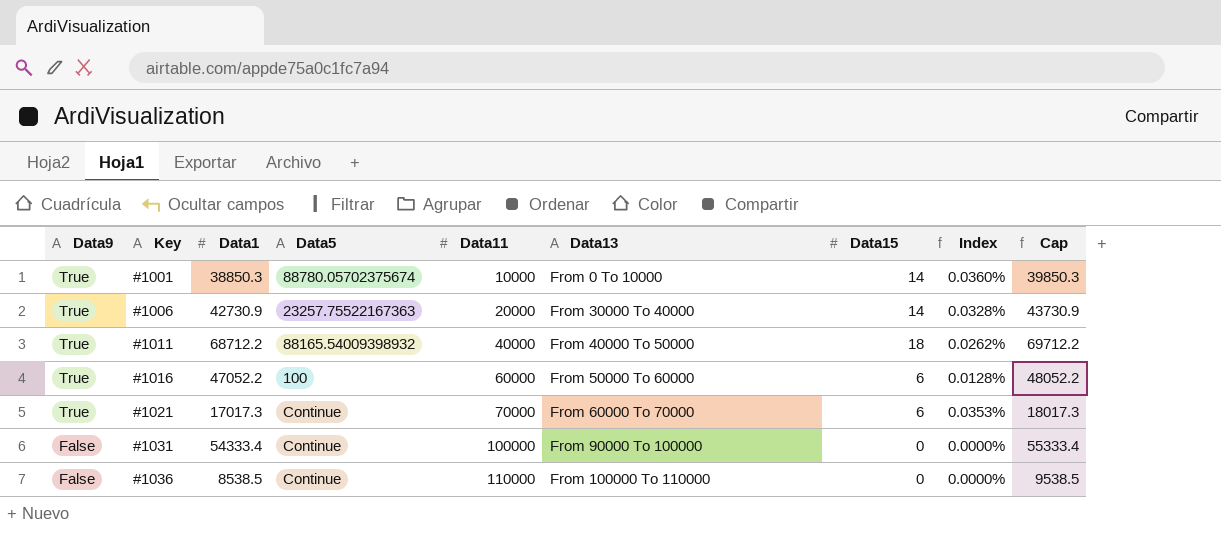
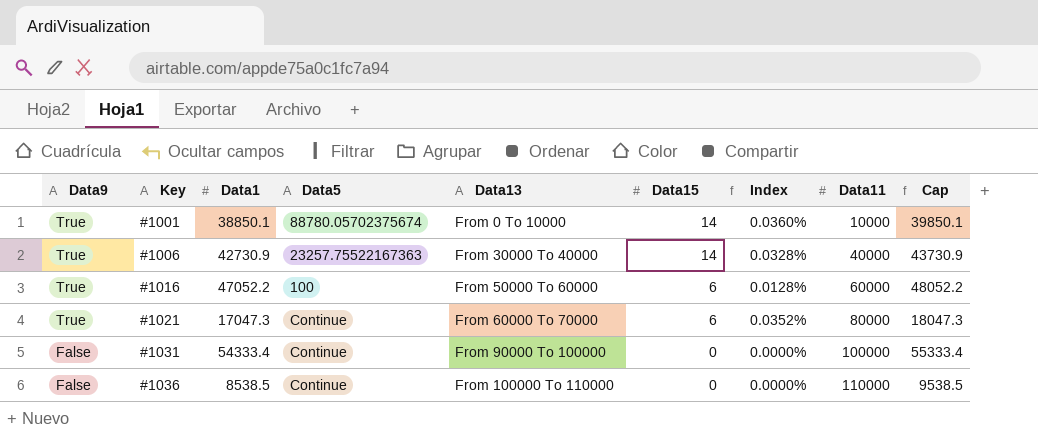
column Data11 | position: 5 -> 8
row #1011: True | 68712.2 | 88165.54009398932 | 40000 | From 40000 To 50000 | 18 | 0.0262% | 69712.2 -> none
#1001 | Data1: 38850.3 -> 38850.1
#1001 | Cap: 39850.3 -> 39850.1
#1006 | Data11: 20000 -> 40000
#1021 | Data1: 17017.3 -> 17047.3
#1021 | Index: 0.0353% -> 0.0352%
#1021 | Data11: 70000 -> 80000
#1021 | Cap: 18017.3 -> 18047.3

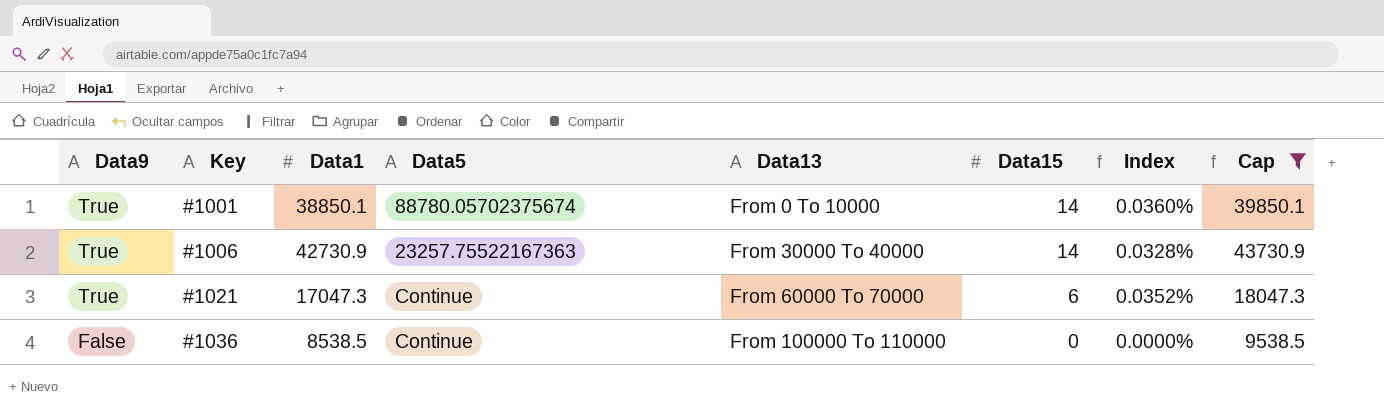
filter: none -> Cap <= 43730.9
column Data11 | position: 8 -> none

